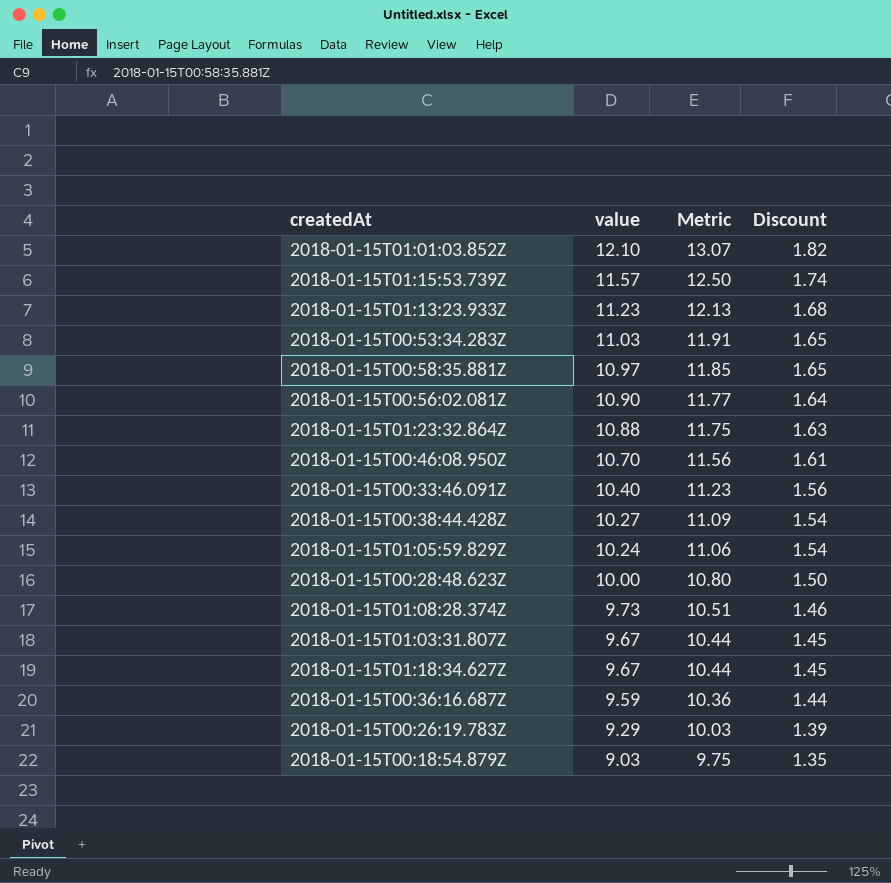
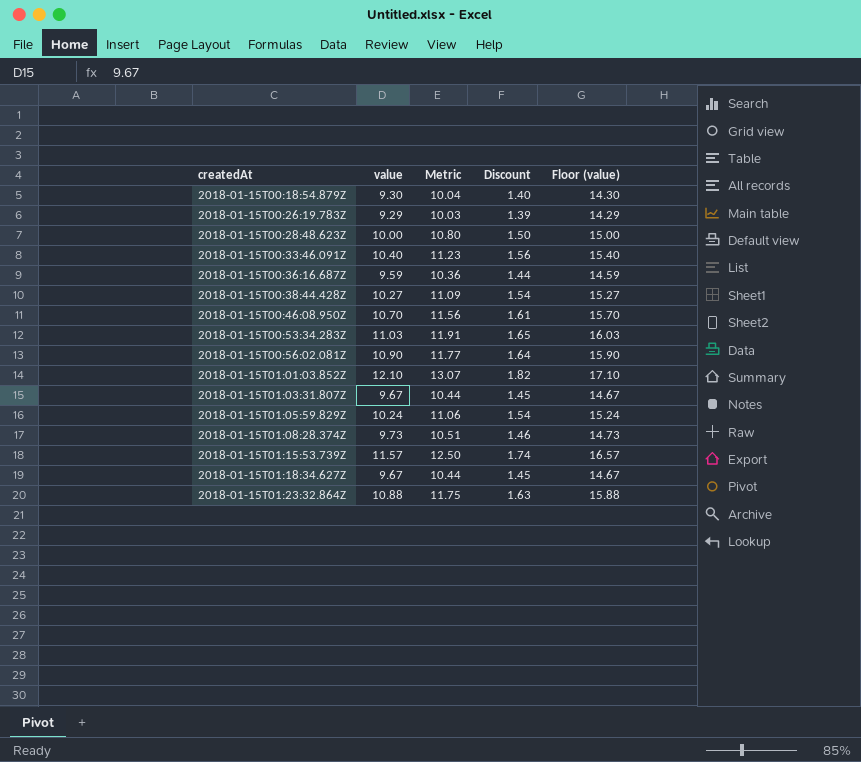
row order: value descending -> createdAt ascending
column Floor (value) | formula: none -> [value] + 5
row 2018-01-15T01:13:23.933Z: 11.23 | 12.13 | 1.68 -> none
row 2018-01-15T00:58:35.881Z: 10.97 | 11.85 | 1.65 -> none
2018-01-15T00:18:54.879Z | value: 9.03 -> 9.30
2018-01-15T00:18:54.879Z | Metric: 9.75 -> 10.04
2018-01-15T00:18:54.879Z | Discount: 1.35 -> 1.40

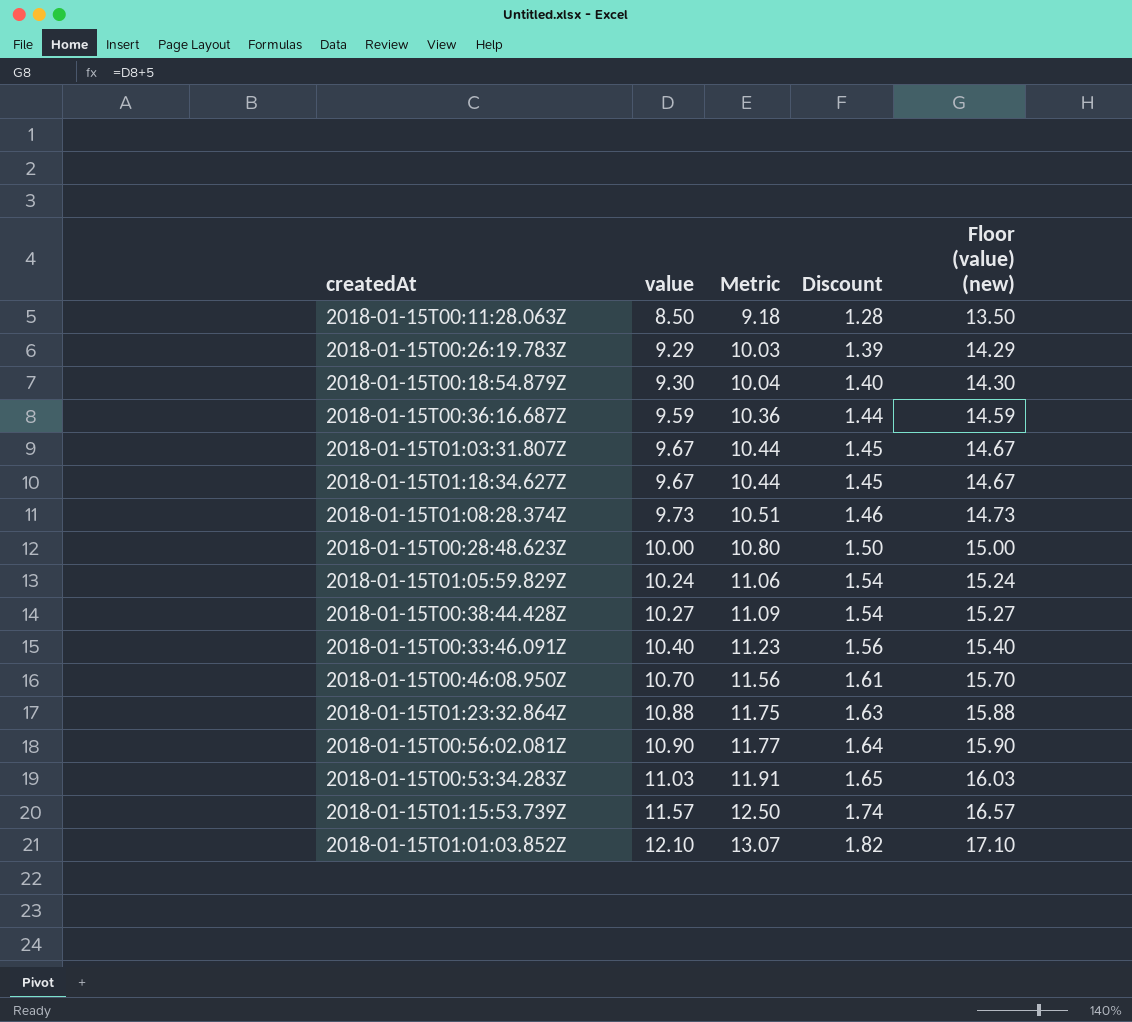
row order: createdAt ascending -> value ascending
column name: Floor (value) -> Floor (value) (new)
row 2018-01-15T00:11:28.063Z: none -> 8.50 | 9.18 | 1.28 | 13.50

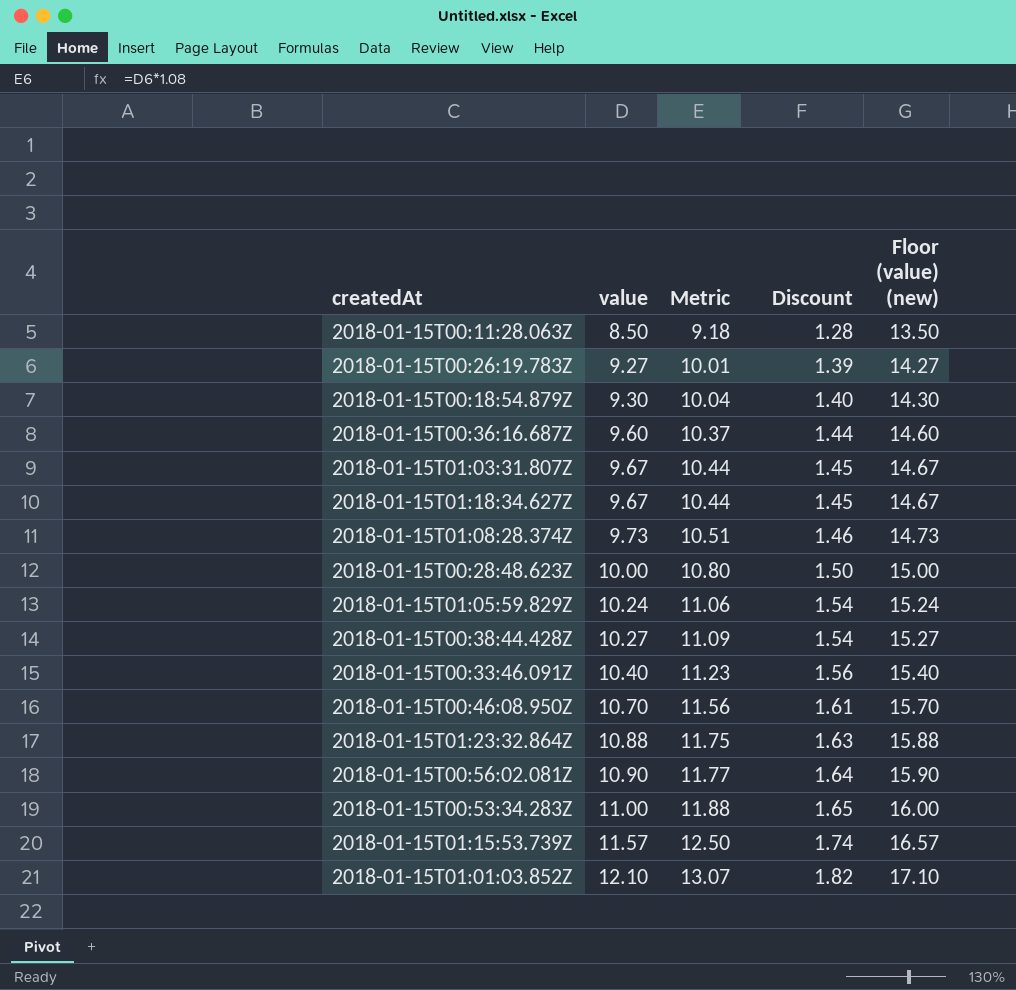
2018-01-15T00:26:19.783Z | value: 9.29 -> 9.27
2018-01-15T00:26:19.783Z | Metric: 10.03 -> 10.01
2018-01-15T00:26:19.783Z | Floor (value) (new): 14.29 -> 14.27
2018-01-15T00:36:16.687Z | value: 9.59 -> 9.60
2018-01-15T00:36:16.687Z | Metric: 10.36 -> 10.37
2018-01-15T00:36:16.687Z | Floor (value) (new): 14.59 -> 14.60
2018-01-15T00:53:34.283Z | value: 11.03 -> 11.00
2018-01-15T00:53:34.283Z | Metric: 11.91 -> 11.88
2018-01-15T00:53:34.283Z | Floor (value) (new): 16.03 -> 16.00

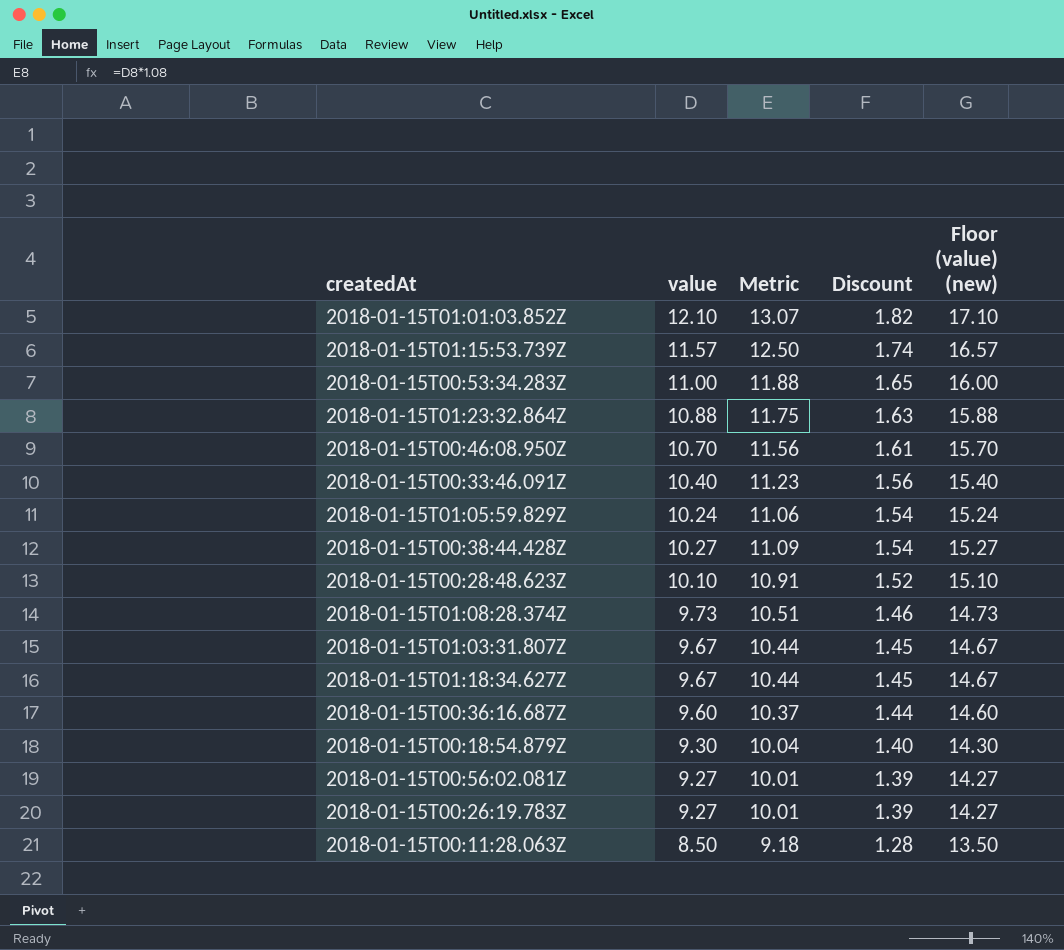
row order: value ascending -> Discount descending
2018-01-15T00:28:48.623Z | value: 10.00 -> 10.10
2018-01-15T00:28:48.623Z | Metric: 10.80 -> 10.91
2018-01-15T00:28:48.623Z | Discount: 1.50 -> 1.52
2018-01-15T00:28:48.623Z | Floor (value) (new): 15.00 -> 15.10
2018-01-15T00:56:02.081Z | value: 10.90 -> 9.27
2018-01-15T00:56:02.081Z | Metric: 11.77 -> 10.01
2018-01-15T00:56:02.081Z | Discount: 1.64 -> 1.39
2018-01-15T00:56:02.081Z | Floor (value) (new): 15.90 -> 14.27

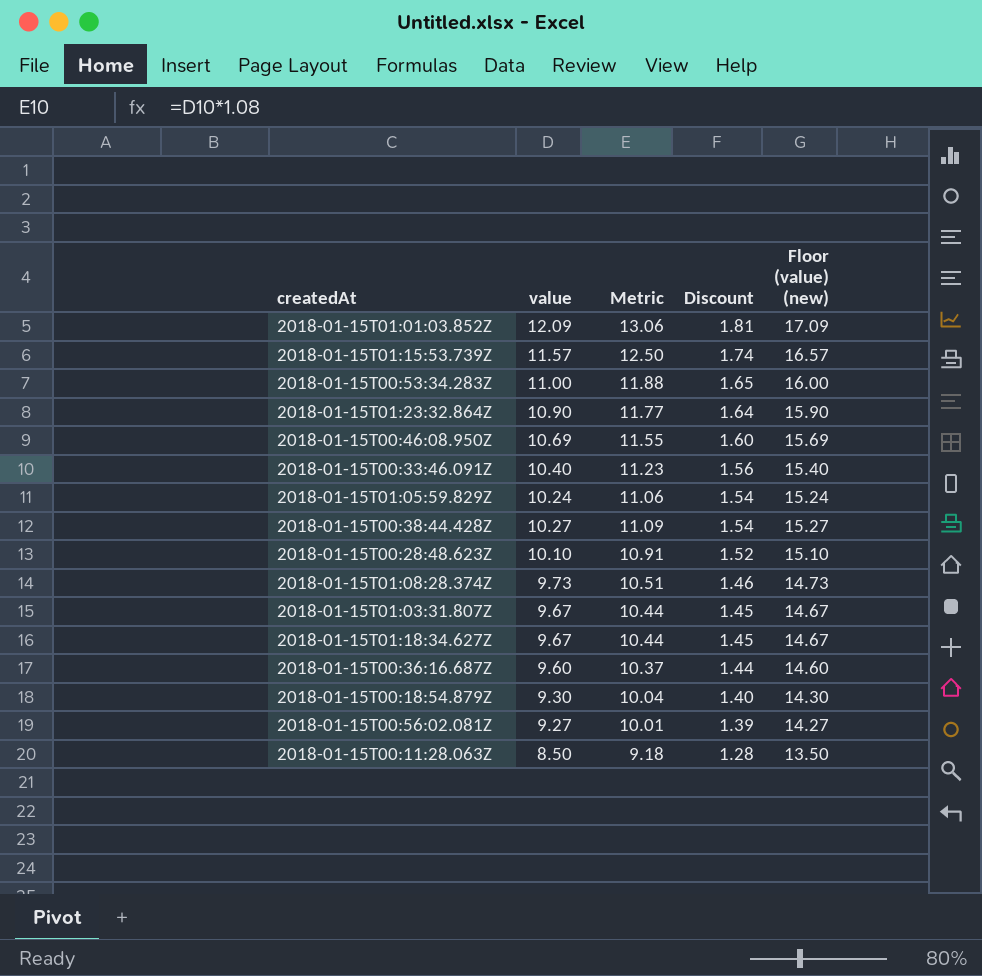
row 2018-01-15T00:26:19.783Z: 9.27 | 10.01 | 1.39 | 14.27 -> none
2018-01-15T01:01:03.852Z | value: 12.10 -> 12.09
2018-01-15T01:01:03.852Z | Metric: 13.07 -> 13.06
2018-01-15T01:01:03.852Z | Discount: 1.82 -> 1.81
2018-01-15T01:01:03.852Z | Floor (value) (new): 17.10 -> 17.09
2018-01-15T01:23:32.864Z | value: 10.88 -> 10.90
2018-01-15T01:23:32.864Z | Metric: 11.75 -> 11.77
2018-01-15T01:23:32.864Z | Discount: 1.63 -> 1.64
2018-01-15T01:23:32.864Z | Floor (value) (new): 15.88 -> 15.90
2018-01-15T00:46:08.950Z | value: 10.70 -> 10.69
2018-01-15T00:46:08.950Z | Metric: 11.56 -> 11.55
2018-01-15T00:46:08.950Z | Discount: 1.61 -> 1.60
2018-01-15T00:46:08.950Z | Floor (value) (new): 15.70 -> 15.69

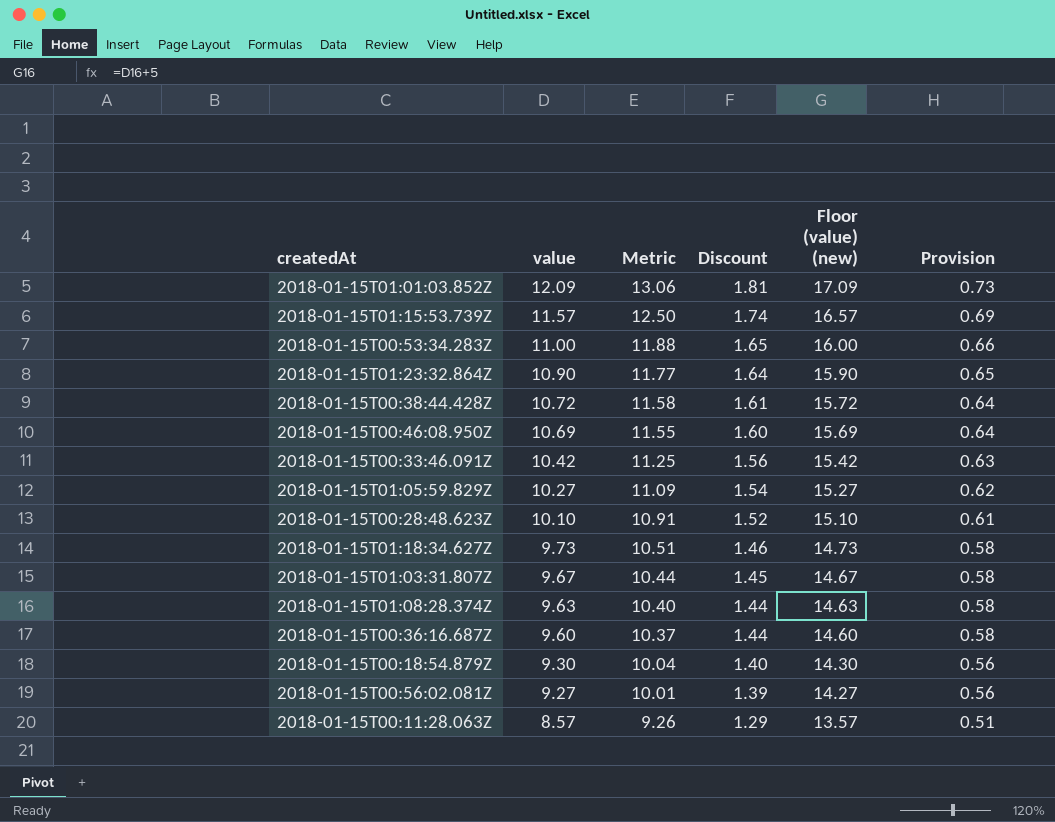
row order: Discount descending -> value descending
column Provision | formula: none -> [value] * 0.06
2018-01-15T00:38:44.428Z | value: 10.27 -> 10.72
2018-01-15T00:38:44.428Z | Metric: 11.09 -> 11.58
2018-01-15T00:38:44.428Z | Discount: 1.54 -> 1.61
2018-01-15T00:38:44.428Z | Floor (value) (new): 15.27 -> 15.72
2018-01-15T00:33:46.091Z | value: 10.40 -> 10.42
2018-01-15T00:33:46.091Z | Metric: 11.23 -> 11.25
2018-01-15T00:33:46.091Z | Floor (value) (new): 15.40 -> 15.42
2018-01-15T01:05:59.829Z | value: 10.24 -> 10.27
2018-01-15T01:05:59.829Z | Metric: 11.06 -> 11.09
2018-01-15T01:05:59.829Z | Floor (value) (new): 15.24 -> 15.27
2018-01-15T01:18:34.627Z | value: 9.67 -> 9.73
2018-01-15T01:18:34.627Z | Metric: 10.44 -> 10.51
2018-01-15T01:18:34.627Z | Discount: 1.45 -> 1.46
2018-01-15T01:18:34.627Z | Floor (value) (new): 14.67 -> 14.73
2018-01-15T01:08:28.374Z | value: 9.73 -> 9.63
2018-01-15T01:08:28.374Z | Metric: 10.51 -> 10.40
2018-01-15T01:08:28.374Z | Discount: 1.46 -> 1.44
2018-01-15T01:08:28.374Z | Floor (value) (new): 14.73 -> 14.63
2018-01-15T00:11:28.063Z | value: 8.50 -> 8.57
2018-01-15T00:11:28.063Z | Metric: 9.18 -> 9.26
2018-01-15T00:11:28.063Z | Discount: 1.28 -> 1.29
2018-01-15T00:11:28.063Z | Floor (value) (new): 13.50 -> 13.57

